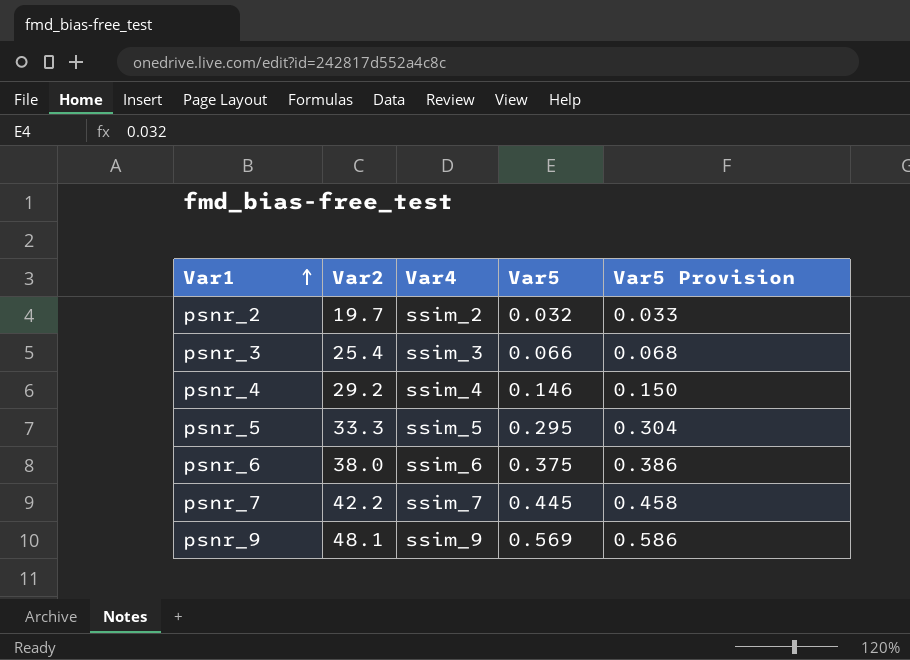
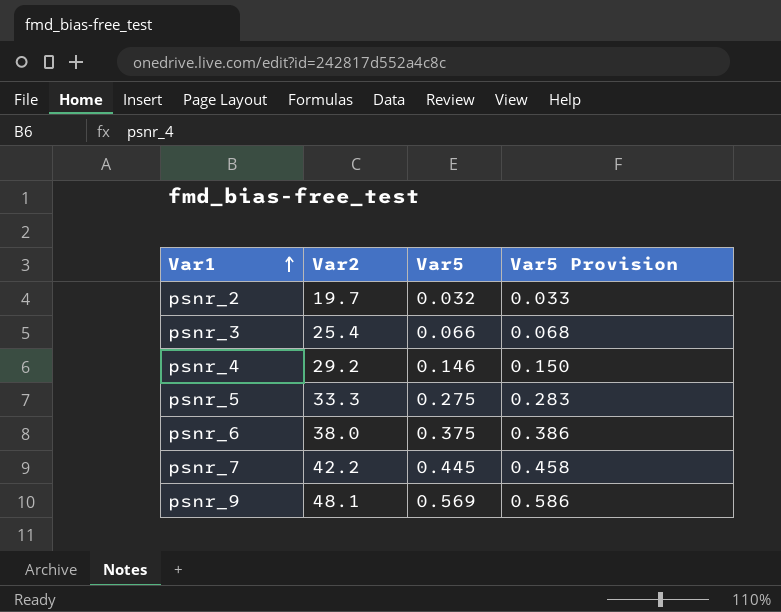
column Var4 | position: 3 -> none
psnr_5 | Var5: 0.295 -> 0.275
psnr_5 | Var5 Provision: 0.304 -> 0.283

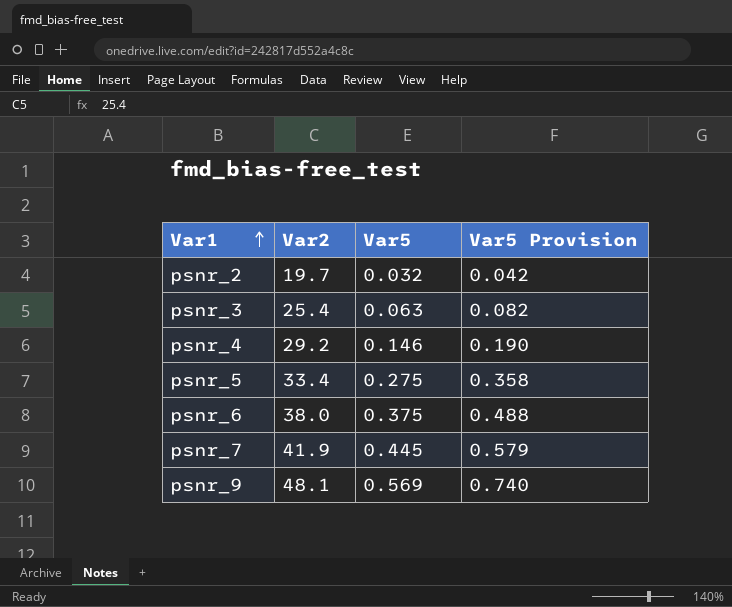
column Var5 Provision | formula: [Var5] * 1.03 -> [Var5] * 1.3
psnr_3 | Var5: 0.066 -> 0.063
psnr_5 | Var2: 33.3 -> 33.4
psnr_7 | Var2: 42.2 -> 41.9

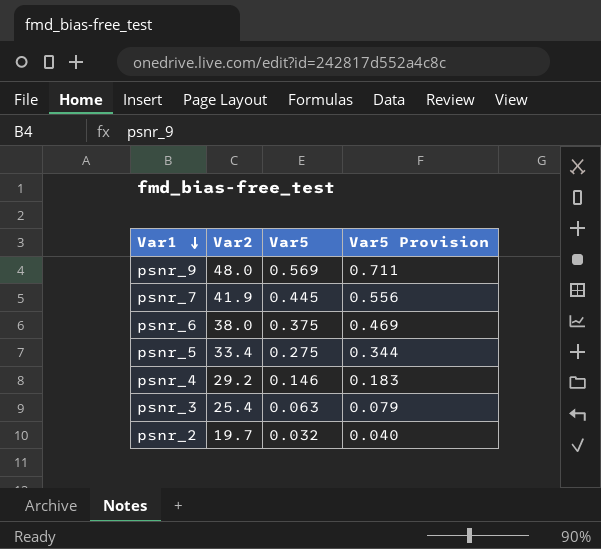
row order: Var1 ascending -> Var1 descending
column Var5 Provision | formula: [Var5] * 1.3 -> [Var5] * 1.25
psnr_9 | Var2: 48.1 -> 48.0

